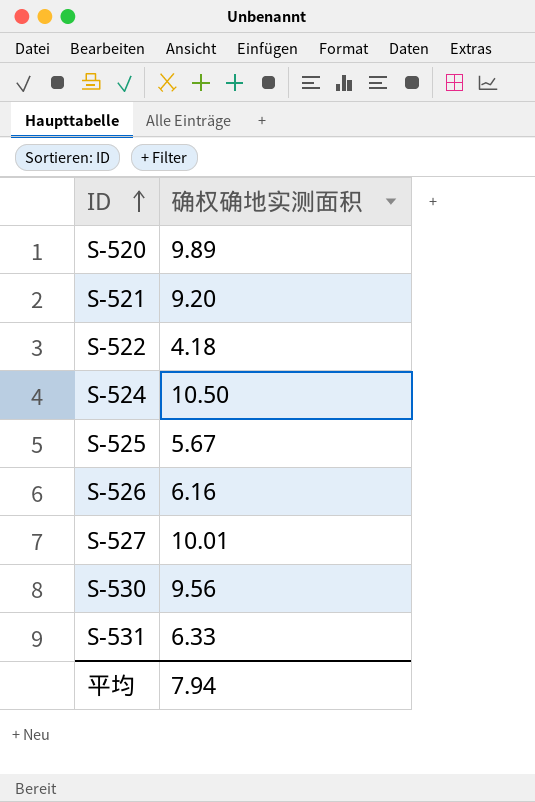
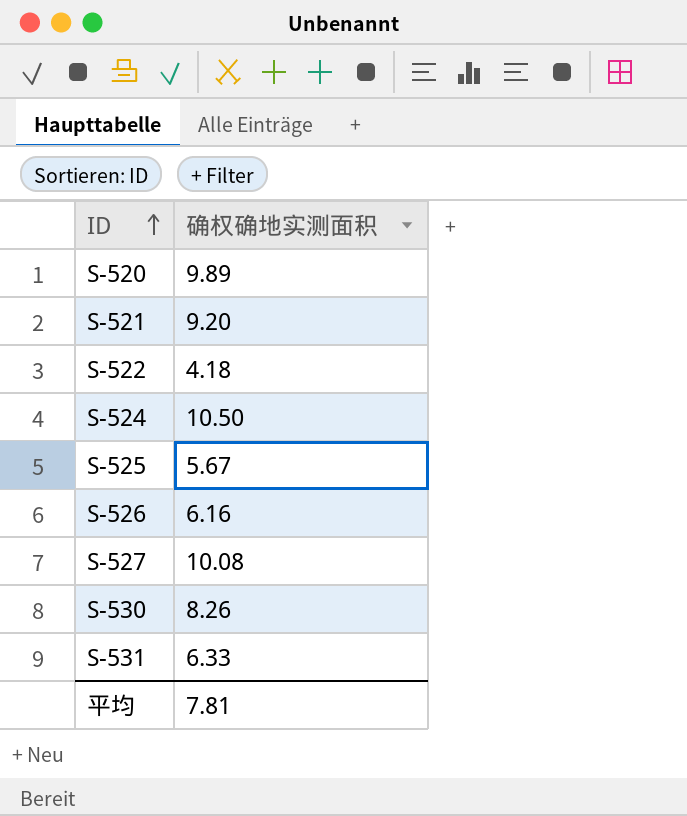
S-527 | 确权确地实测面积: 10.01 -> 10.08
S-530 | 确权确地实测面积: 9.56 -> 8.26
平均 | 确权确地实测面积: 7.94 -> 7.81

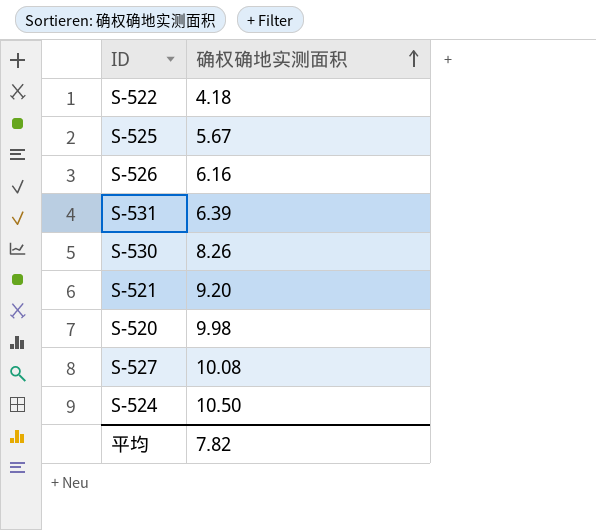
row order: ID ascending -> 确权确地实测面积 ascending
S-531 | 确权确地实测面积: 6.33 -> 6.39
S-520 | 确权确地实测面积: 9.89 -> 9.98
平均 | 确权确地实测面积: 7.81 -> 7.82

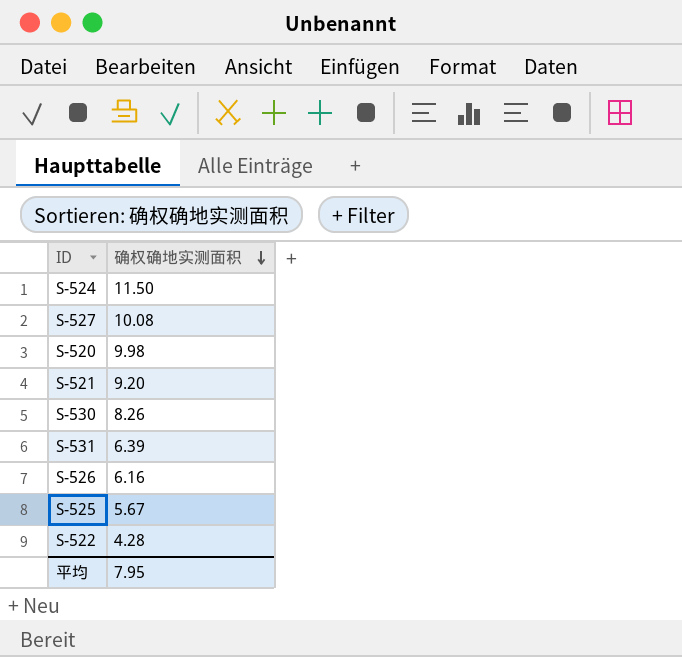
row order: 确权确地实测面积 ascending -> 确权确地实测面积 descending
S-524 | 确权确地实测面积: 10.50 -> 11.50
S-522 | 确权确地实测面积: 4.18 -> 4.28
平均 | 确权确地实测面积: 7.82 -> 7.95

